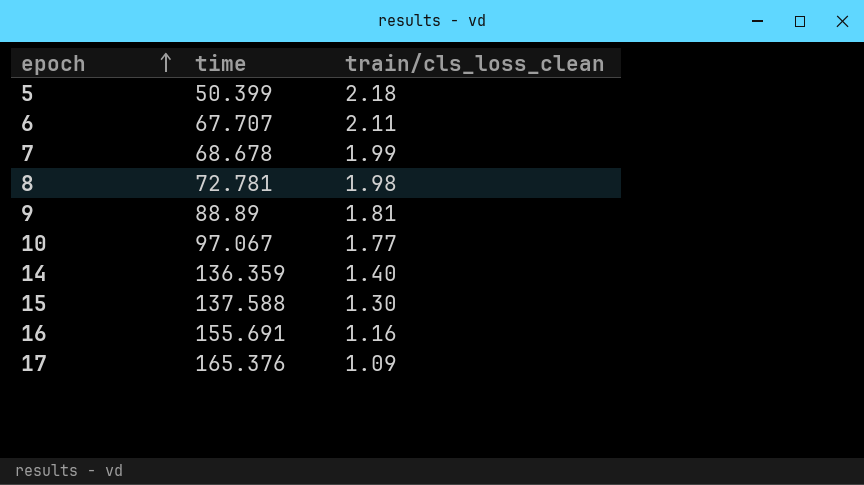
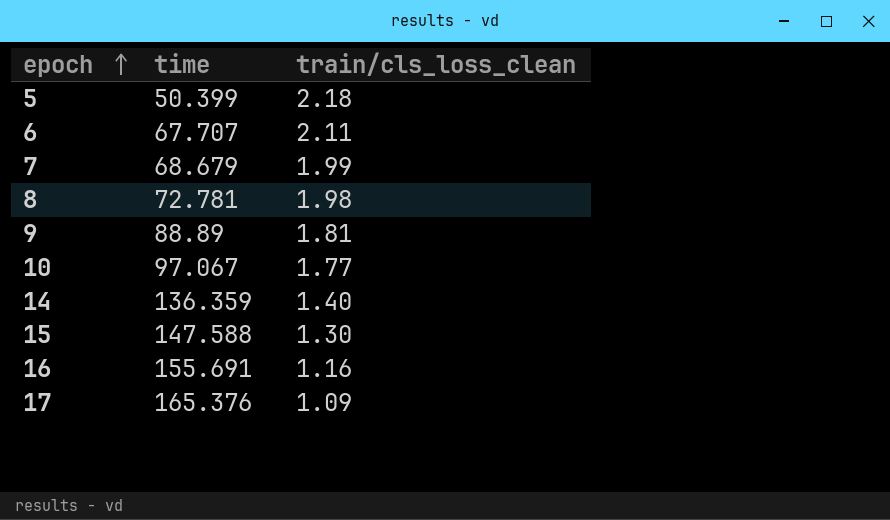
7 | time: 68.678 -> 68.679
15 | time: 137.588 -> 147.588

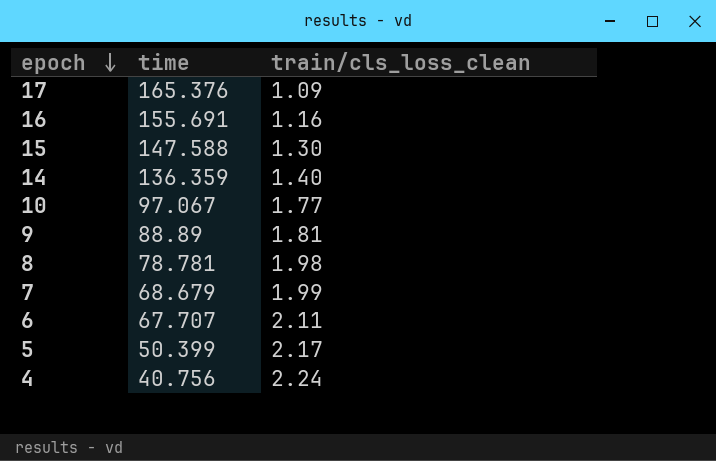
row order: epoch ascending -> epoch descending
8 | time: 72.781 -> 78.781
5 | train/cls_loss_clean: 2.18 -> 2.17
row 4: none -> 40.756 | 2.24

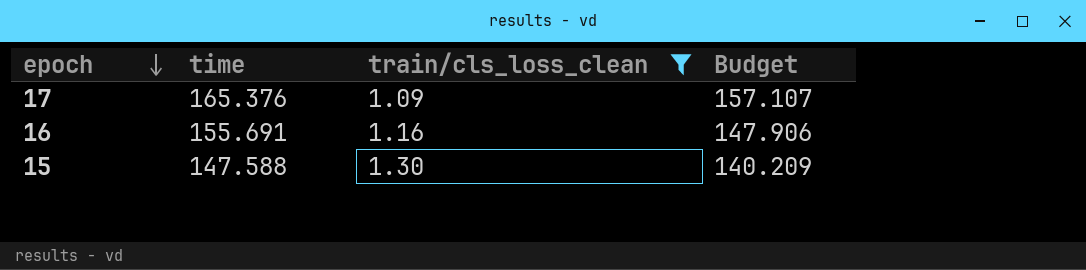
filter: none -> train/cls_loss_clean <= 1.30
column Budget | formula: none -> [time] * 0.95

